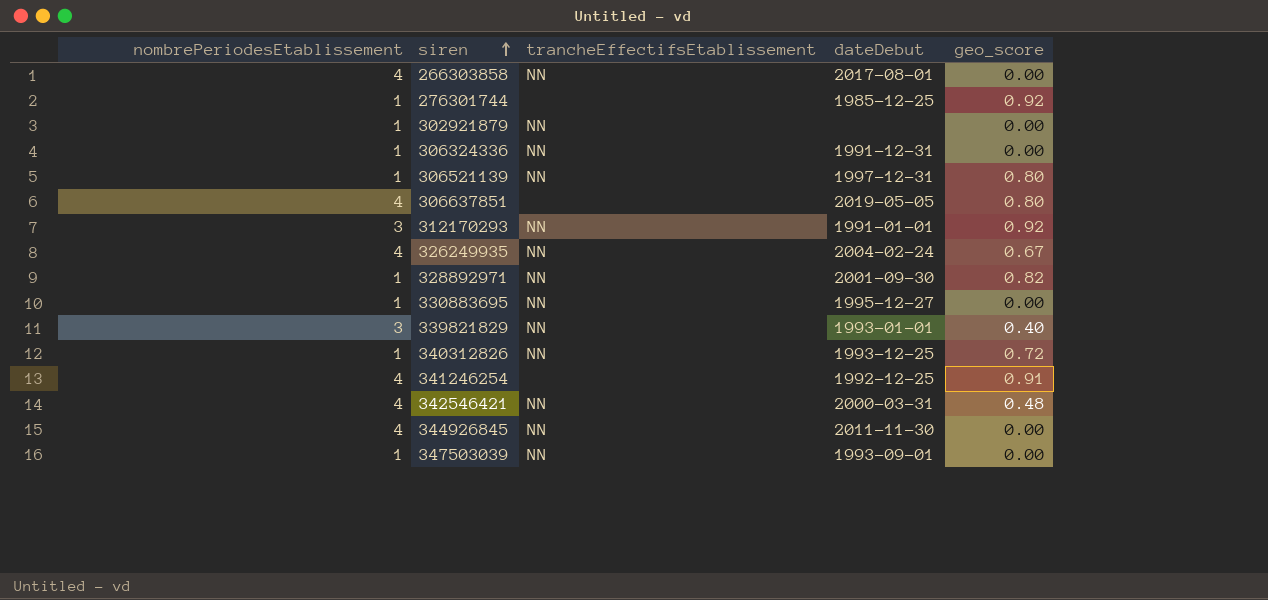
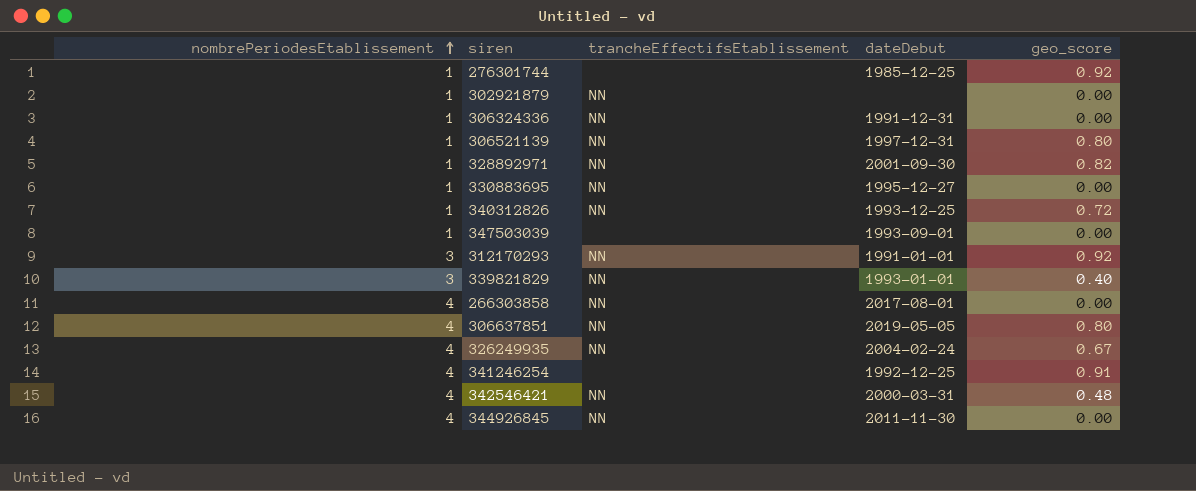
row order: siren ascending -> nombrePeriodesEtablissement ascending
347503039 | trancheEffectifsEtablissement: NN -> none
306637851 | trancheEffectifsEtablissement: none -> NN

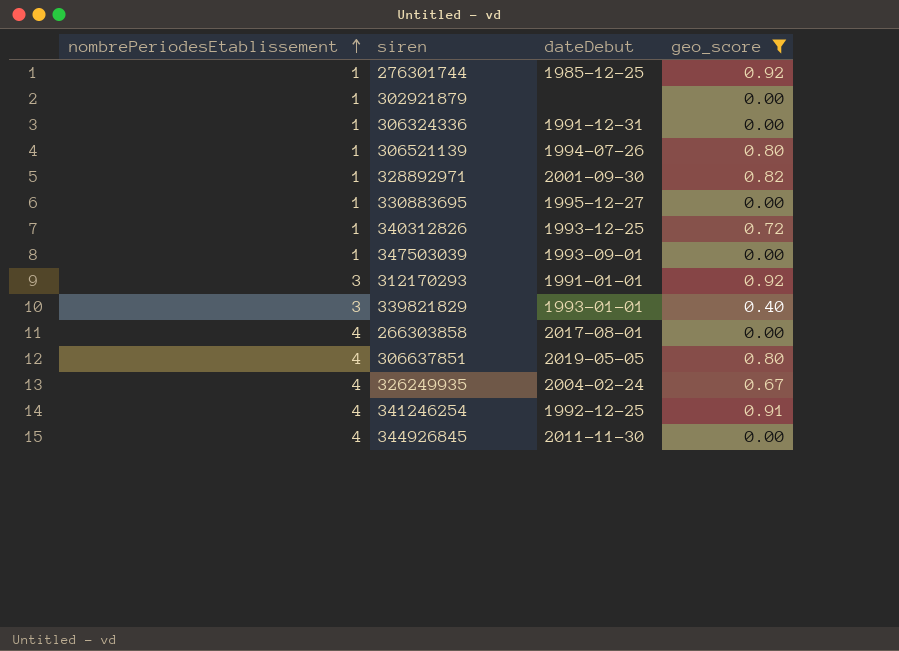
filter: none -> geo_score != 0.48
column trancheEffectifsEtablissement | position: 3 -> none
306521139 | dateDebut: 1997-12-31 -> 1994-07-26

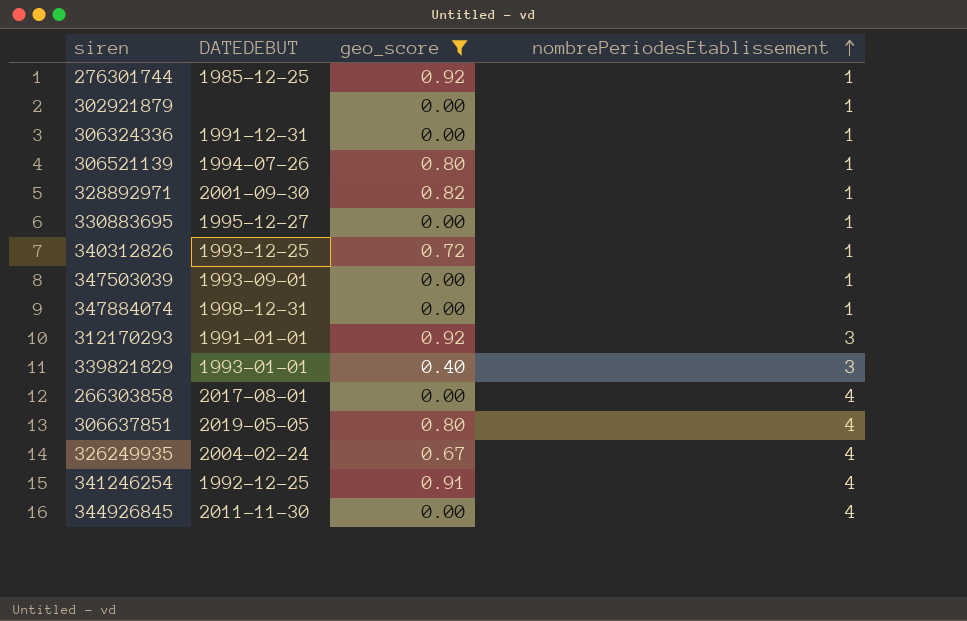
column name: dateDebut -> DATEDEBUT
column nombrePeriodesEtablissement | position: 1 -> 4
row 347884074: none -> 1998-12-31 | 0.00 | 1

